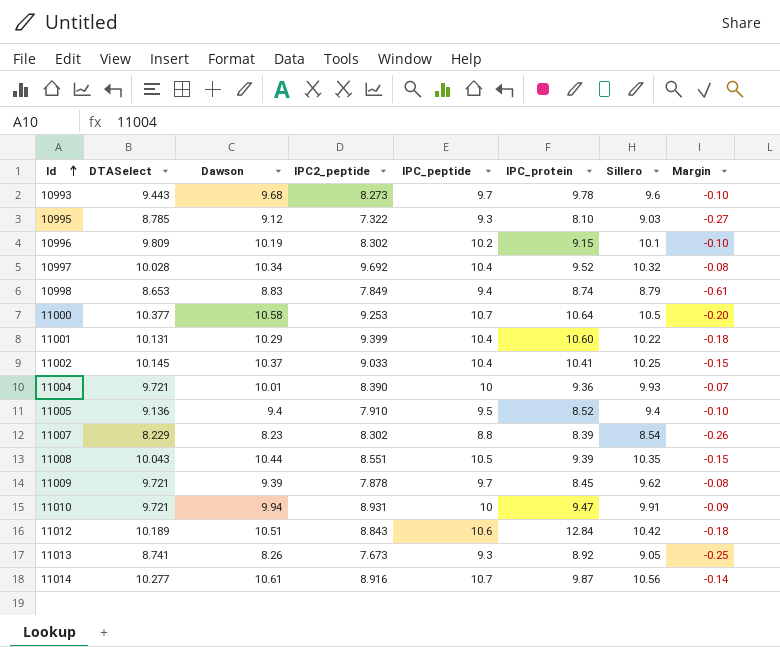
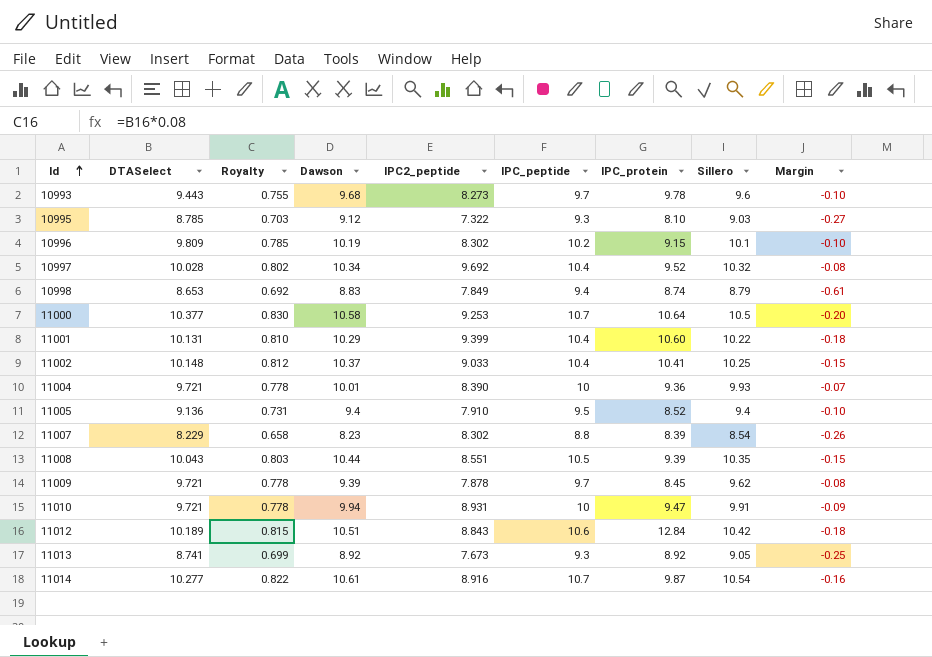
column Royalty | formula: none -> [DTASelect] * 0.08
11002 | DTASelect: 10.145 -> 10.148
11013 | Dawson: 8.26 -> 8.92
11014 | Sillero: 10.56 -> 10.54
11014 | Margin: -0.14 -> -0.16

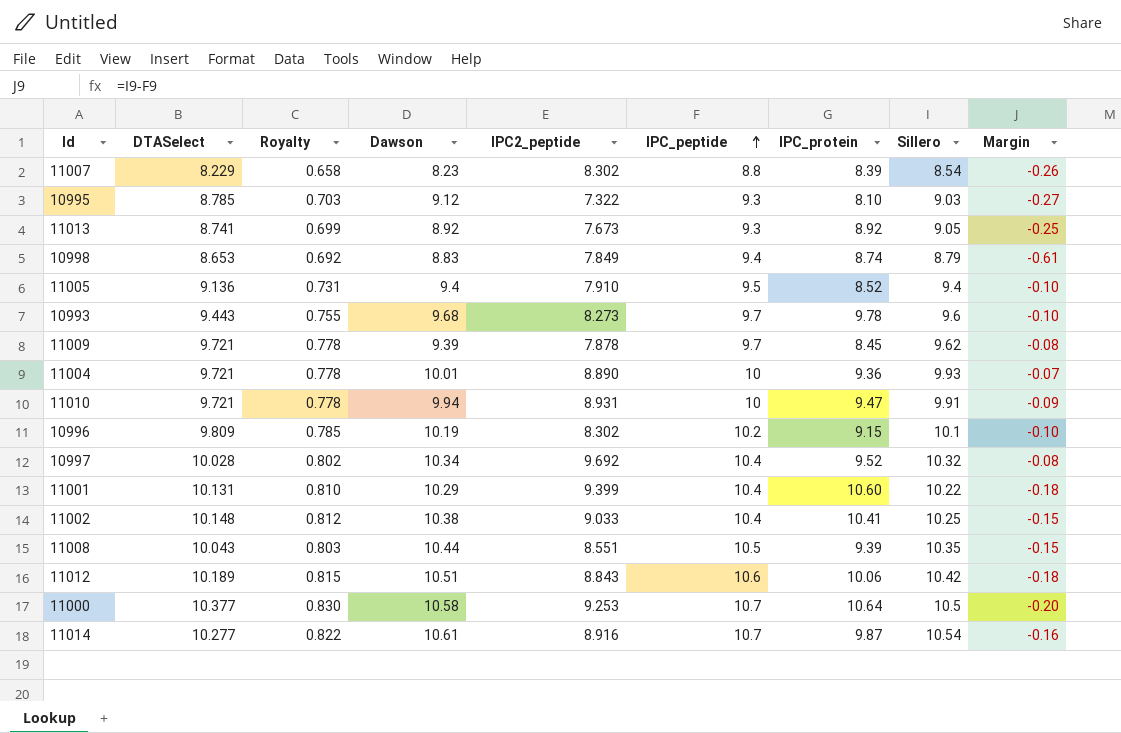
row order: Id ascending -> IPC_peptide ascending
11004 | IPC2_peptide: 8.390 -> 8.890
11002 | Dawson: 10.37 -> 10.38
11012 | IPC_protein: 12.84 -> 10.06

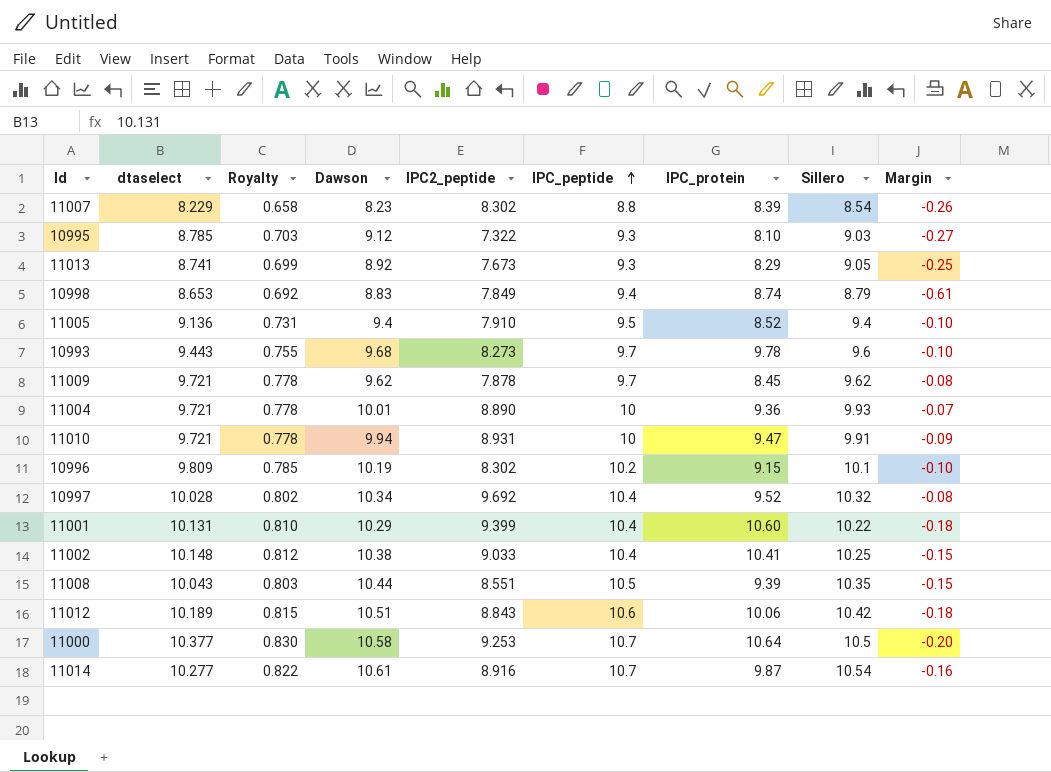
column name: DTASelect -> dtaselect
11013 | IPC_protein: 8.92 -> 8.29
11009 | Dawson: 9.39 -> 9.62

